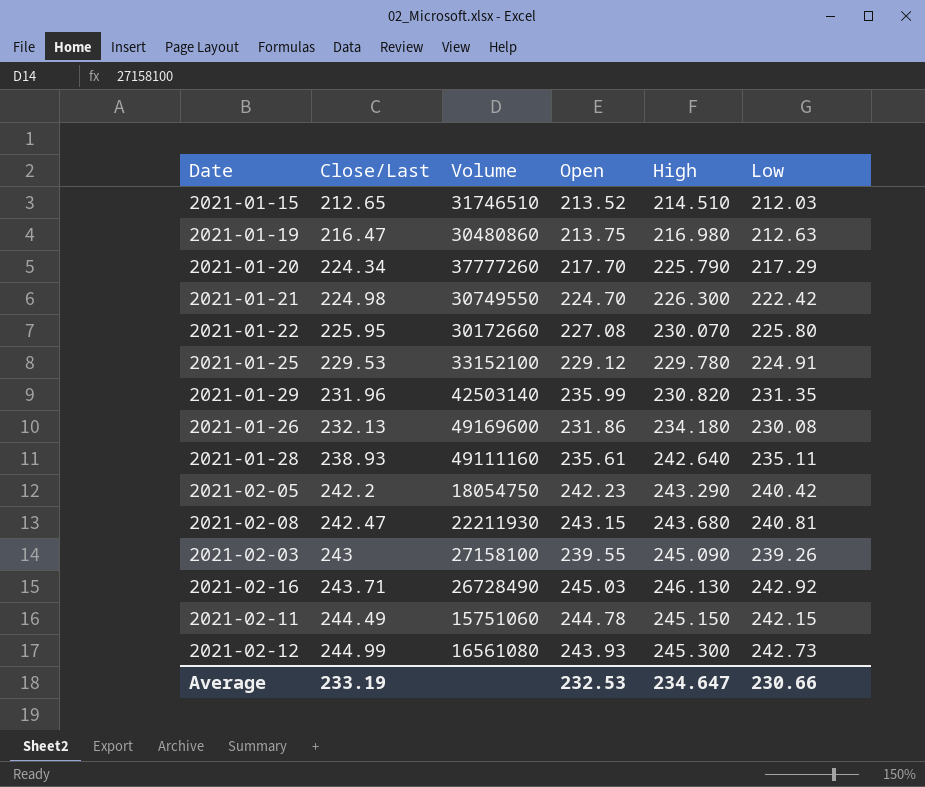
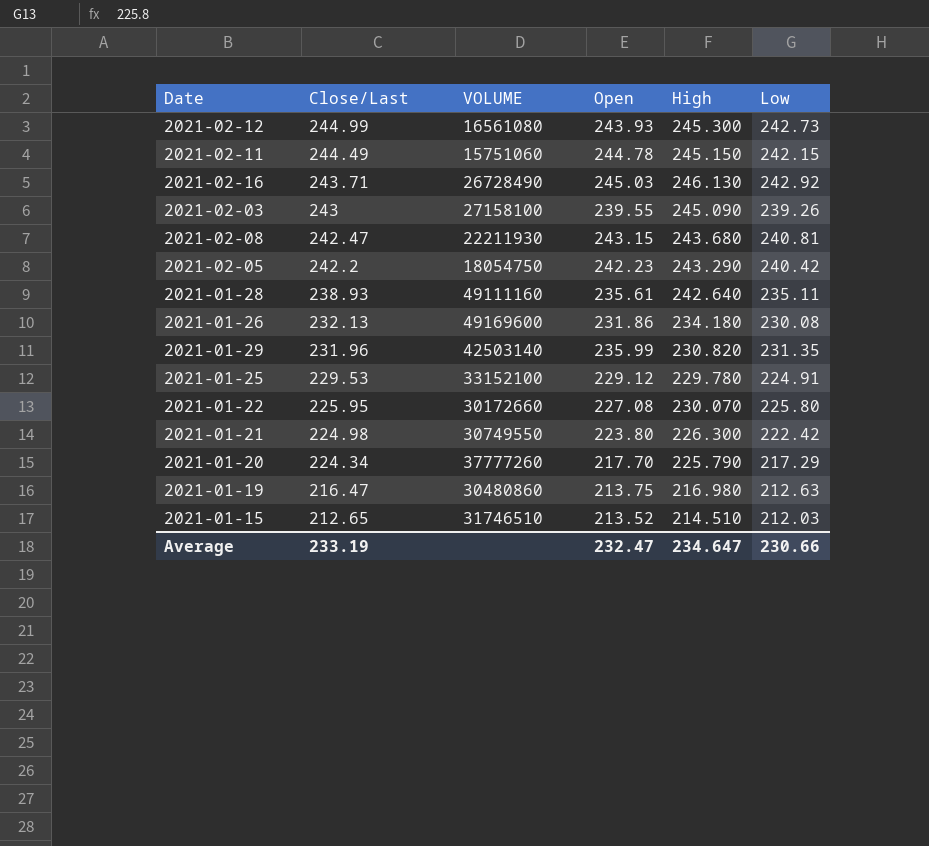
row order: Close/Last ascending -> Close/Last descending
column name: Volume -> VOLUME
2021-01-21 | Open: 224.70 -> 223.80
Average | Open: 232.53 -> 232.47

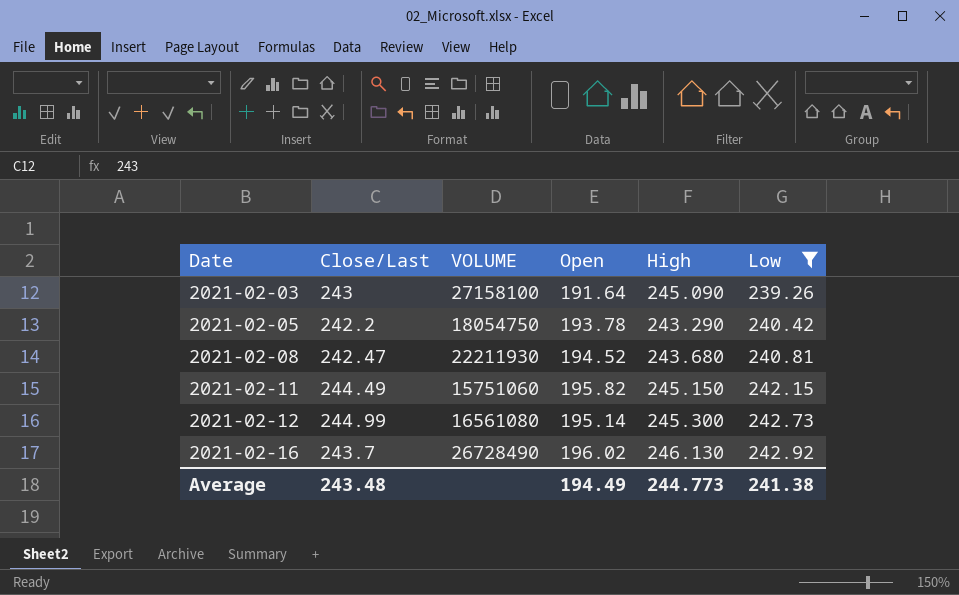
filter: none -> Low >= 239.26
row order: Close/Last descending -> Date ascending
2021-02-03 | Open: 239.55 -> 191.64
2021-02-05 | Open: 242.23 -> 193.78
2021-02-08 | Open: 243.15 -> 194.52
2021-02-11 | Open: 244.78 -> 195.82
2021-02-12 | Open: 243.93 -> 195.14
2021-02-16 | Close/Last: 243.71 -> 243.7
2021-02-16 | Open: 245.03 -> 196.02
Average | Close/Last: 233.19 -> 243.48
Average | Open: 232.47 -> 194.49
Average | High: 234.647 -> 244.773
Average | Low: 230.66 -> 241.38

